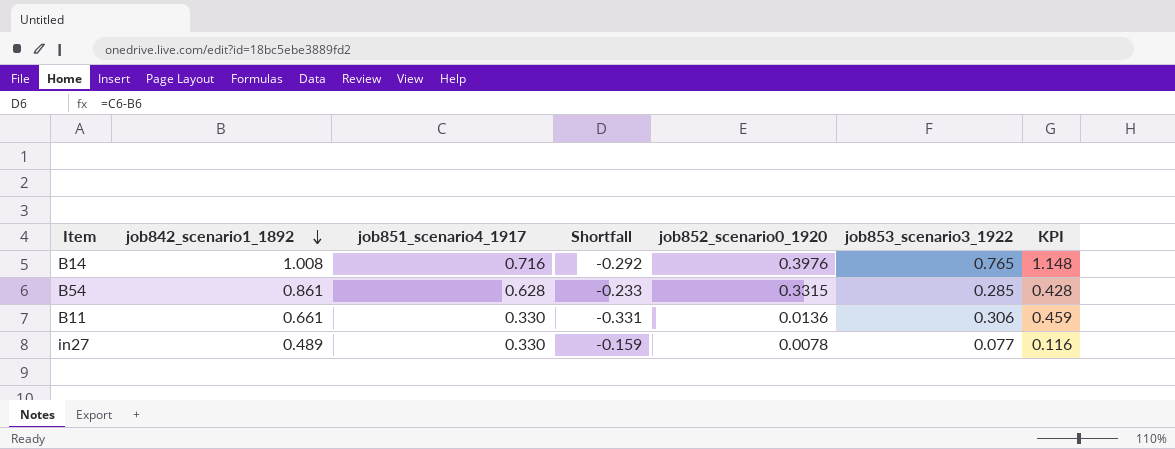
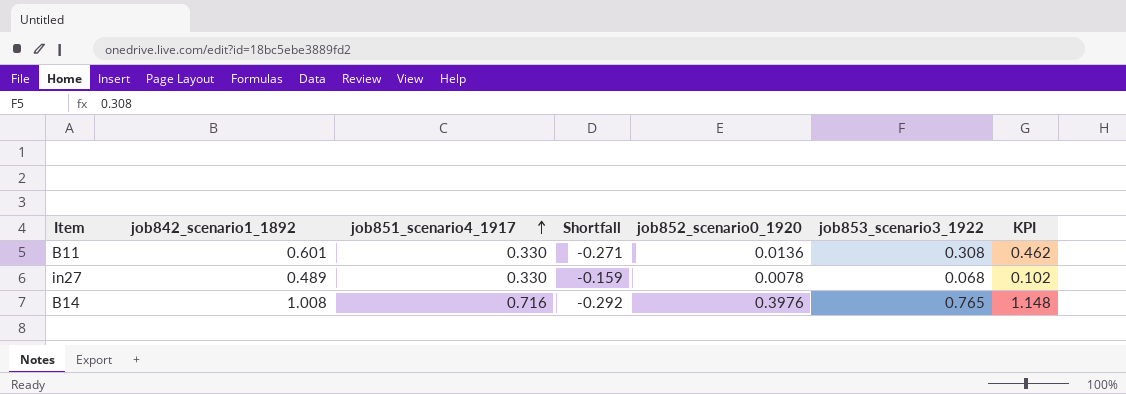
row order: job842_scenario1_1892 descending -> job851_scenario4_1917 ascending
row B54: 0.861 | 0.628 | -0.233 | 0.3315 | 0.285 | 0.428 -> none
B11 | job842_scenario1_1892: 0.661 -> 0.601
B11 | Shortfall: -0.331 -> -0.271
B11 | job853_scenario3_1922: 0.306 -> 0.308
B11 | KPI: 0.459 -> 0.462
in27 | job853_scenario3_1922: 0.077 -> 0.068
in27 | KPI: 0.116 -> 0.102

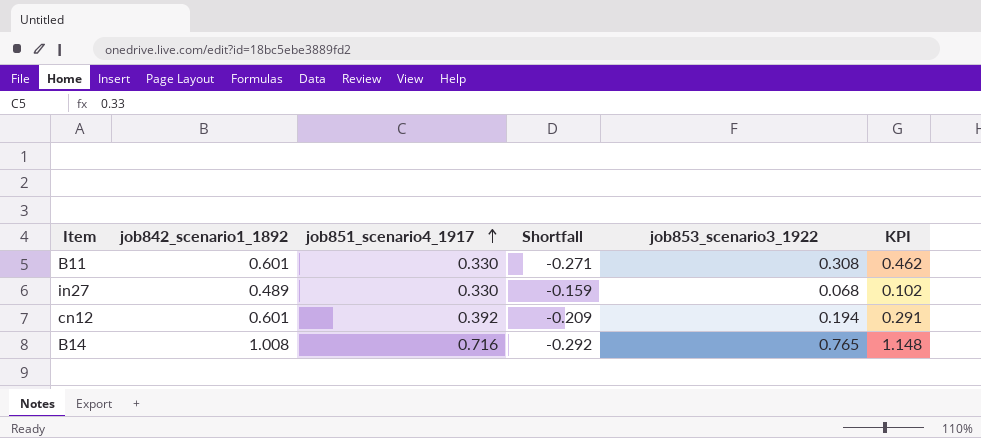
column job852_scenario0_1920 | position: 5 -> none
row cn12: none -> 0.601 | 0.392 | -0.209 | 0.194 | 0.291

